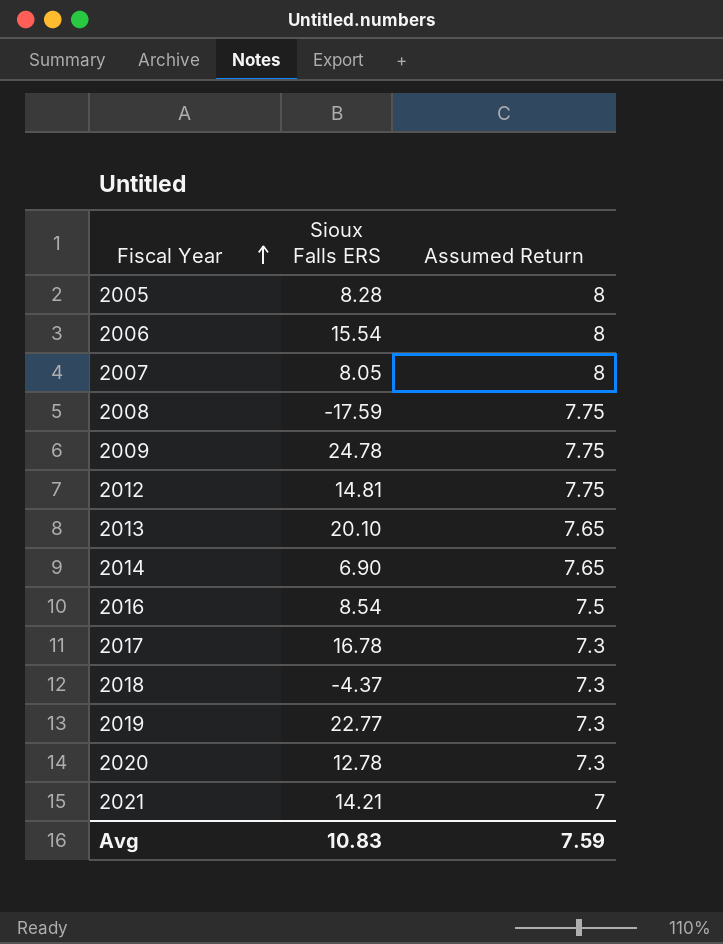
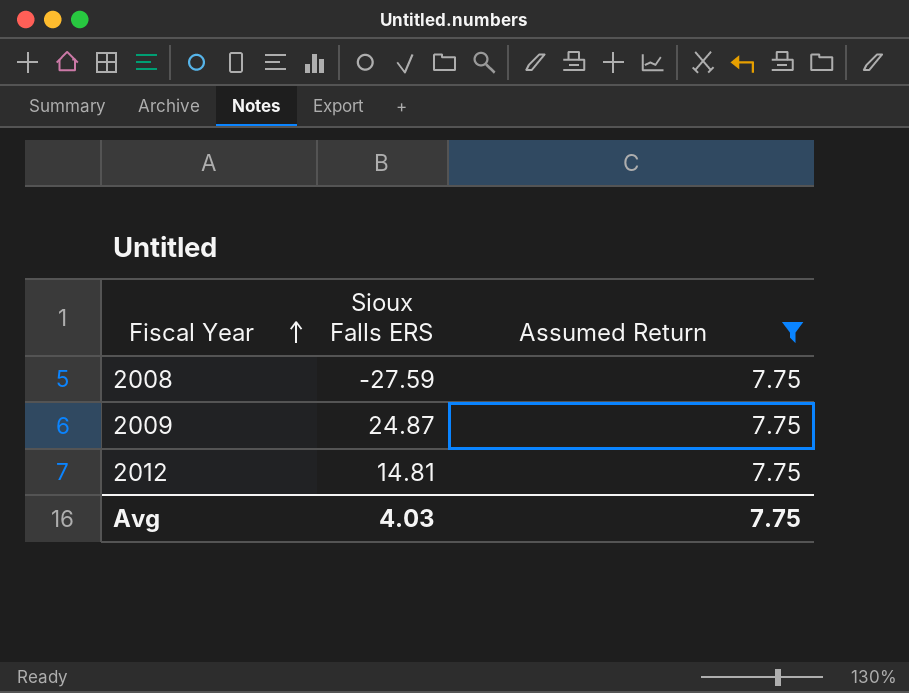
filter: none -> Assumed Return = 7.75
2008 | Sioux Falls ERS: -17.59 -> -27.59
2009 | Sioux Falls ERS: 24.78 -> 24.87
Avg | Sioux Falls ERS: 10.83 -> 4.03
Avg | Assumed Return: 7.59 -> 7.75

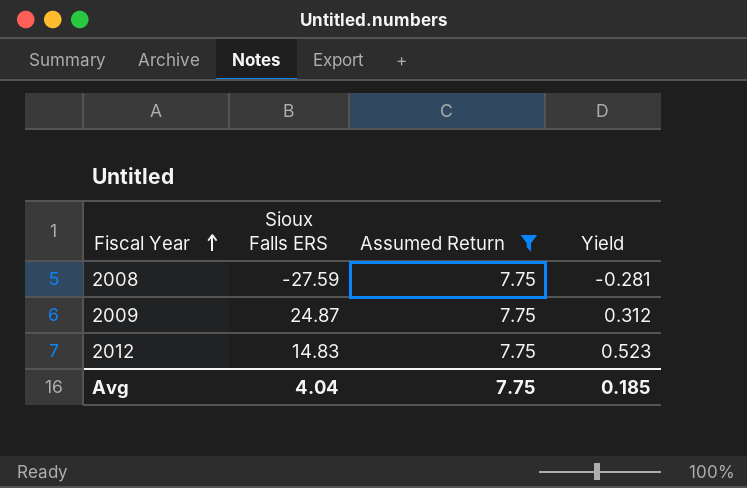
column Yield | formula: none -> [Assumed Return] / [Sioux Falls ERS]
2012 | Sioux Falls ERS: 14.81 -> 14.83
Avg | Sioux Falls ERS: 4.03 -> 4.04

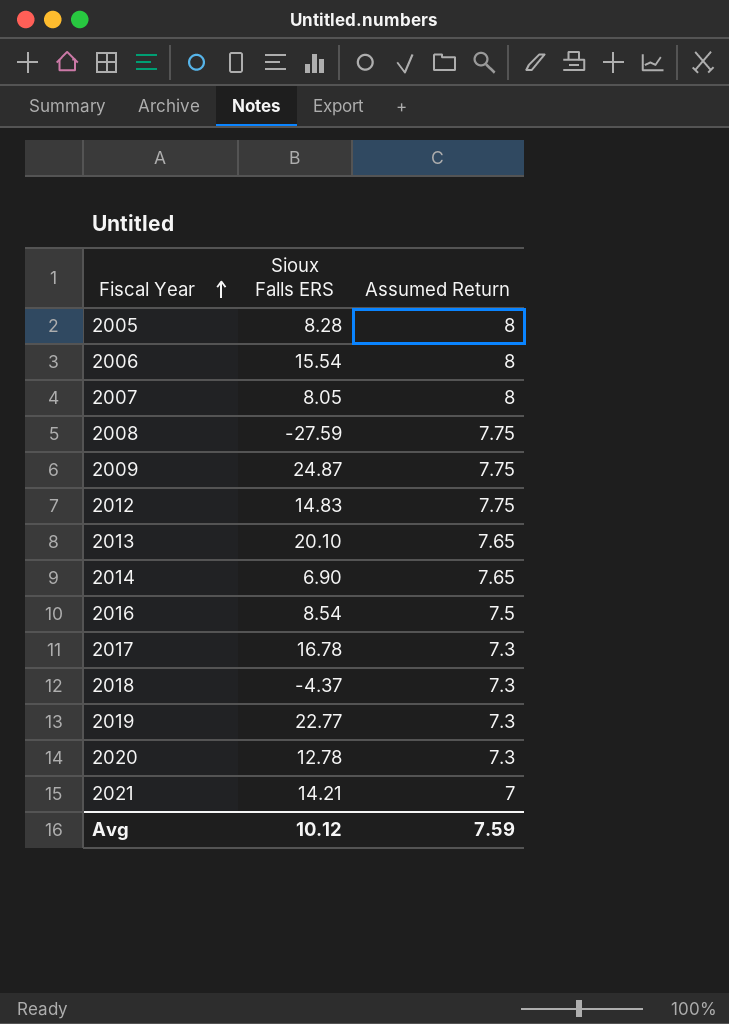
filter: Assumed Return = 7.75 -> none
column Yield | formula: [Assumed Return] / [Sioux Falls ERS] -> none
Avg | Sioux Falls ERS: 4.04 -> 10.12
Avg | Assumed Return: 7.75 -> 7.59

